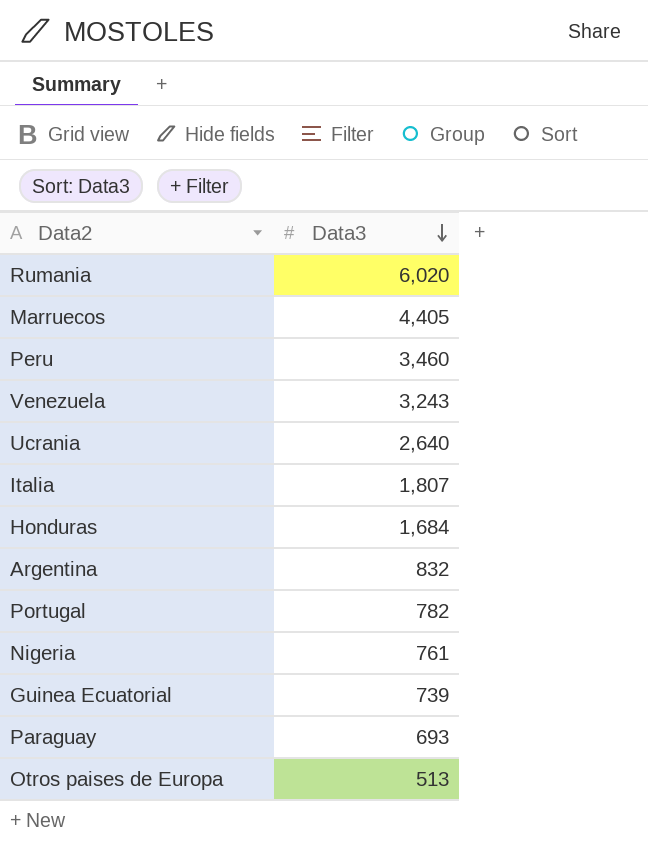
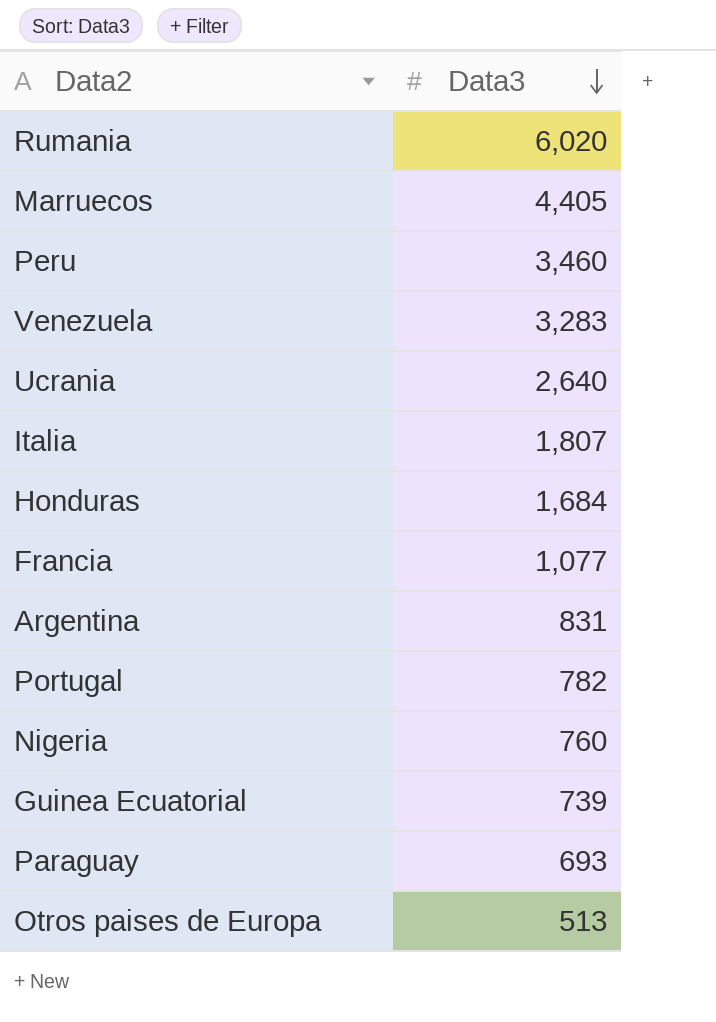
Venezuela | Data3: 3,243 -> 3,283
row Francia: none -> 1,077
Argentina | Data3: 832 -> 831
Nigeria | Data3: 761 -> 760

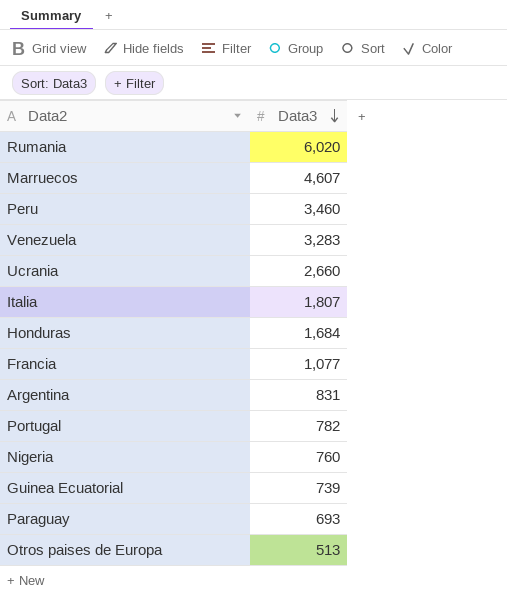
Marruecos | Data3: 4,405 -> 4,607
Ucrania | Data3: 2,640 -> 2,660

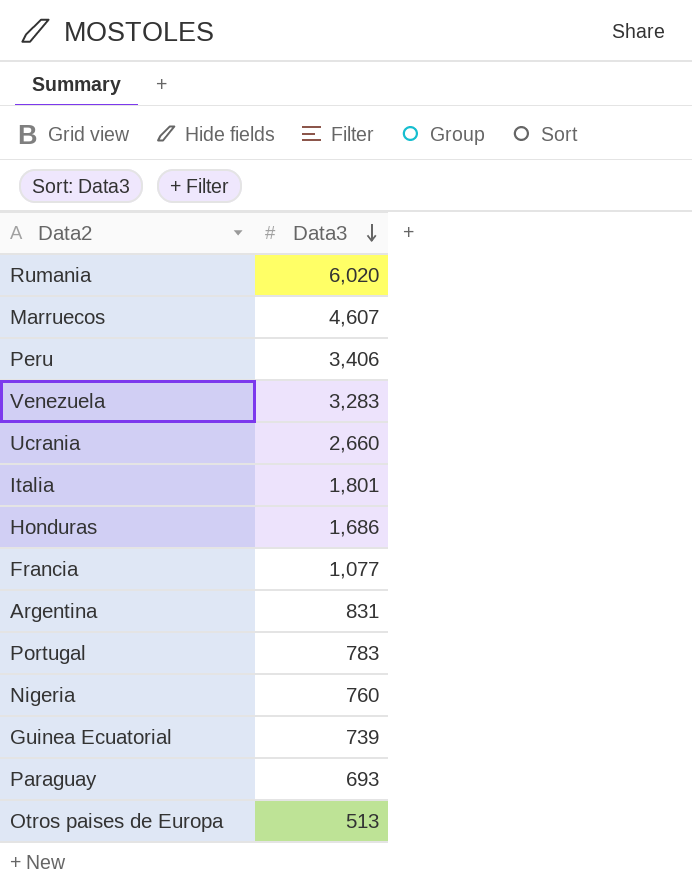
Peru | Data3: 3,460 -> 3,406
Italia | Data3: 1,807 -> 1,801
Honduras | Data3: 1,684 -> 1,686
Portugal | Data3: 782 -> 783

